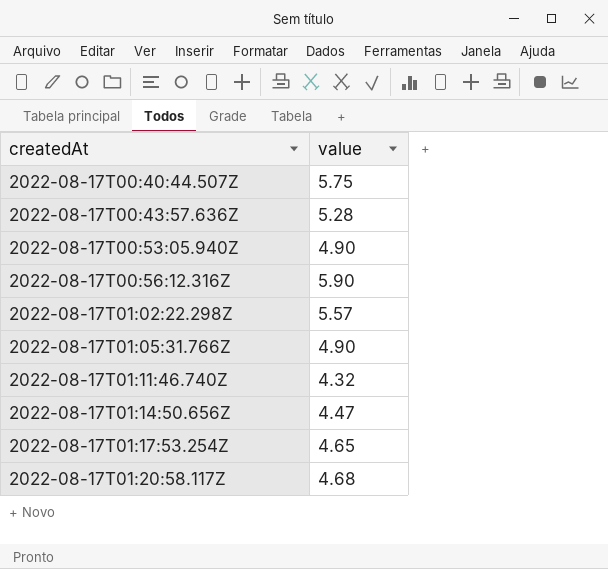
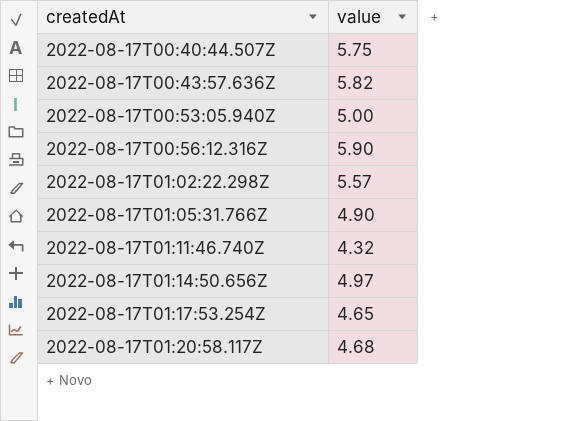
2022-08-17T00:43:57.636Z | value: 5.28 -> 5.82
2022-08-17T00:53:05.940Z | value: 4.90 -> 5.00
2022-08-17T01:14:50.656Z | value: 4.47 -> 4.97

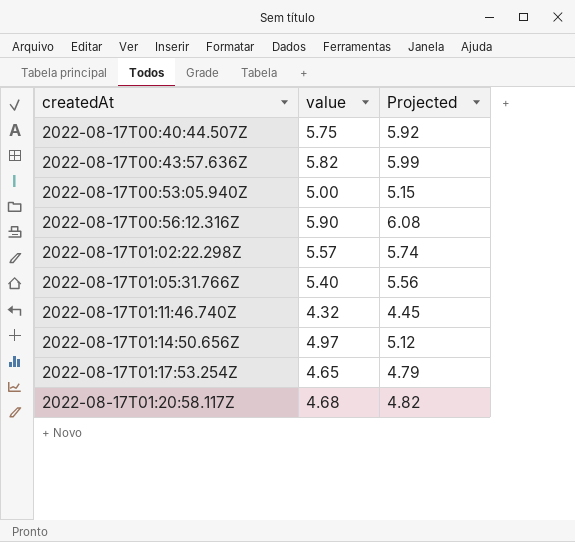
column Projected | formula: none -> [value] * 1.03
2022-08-17T01:05:31.766Z | value: 4.90 -> 5.40

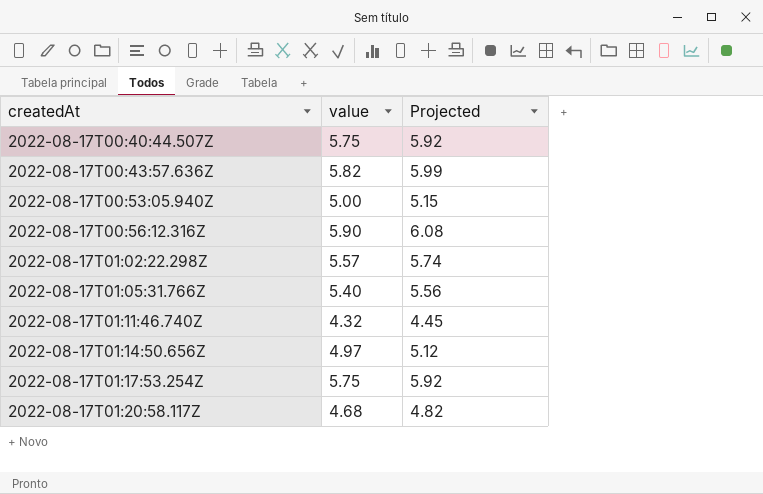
2022-08-17T01:17:53.254Z | value: 4.65 -> 5.75
2022-08-17T01:17:53.254Z | Projected: 4.79 -> 5.92

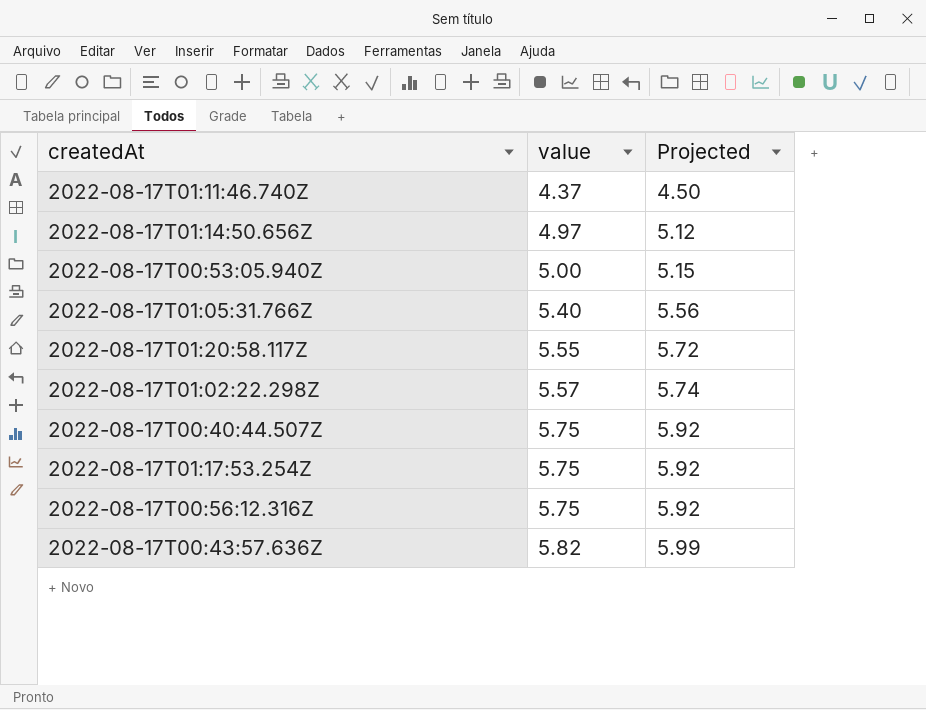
row order: createdAt ascending -> value ascending
2022-08-17T01:11:46.740Z | value: 4.32 -> 4.37
2022-08-17T01:11:46.740Z | Projected: 4.45 -> 4.50
2022-08-17T01:20:58.117Z | value: 4.68 -> 5.55
2022-08-17T01:20:58.117Z | Projected: 4.82 -> 5.72
2022-08-17T00:56:12.316Z | value: 5.90 -> 5.75
2022-08-17T00:56:12.316Z | Projected: 6.08 -> 5.92

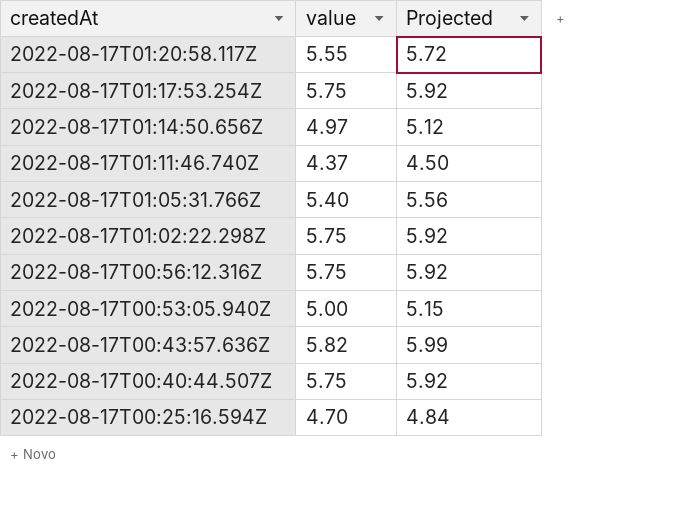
row order: value ascending -> createdAt descending
2022-08-17T01:02:22.298Z | value: 5.57 -> 5.75
2022-08-17T01:02:22.298Z | Projected: 5.74 -> 5.92
row 2022-08-17T00:25:16.594Z: none -> 4.70 | 4.84

